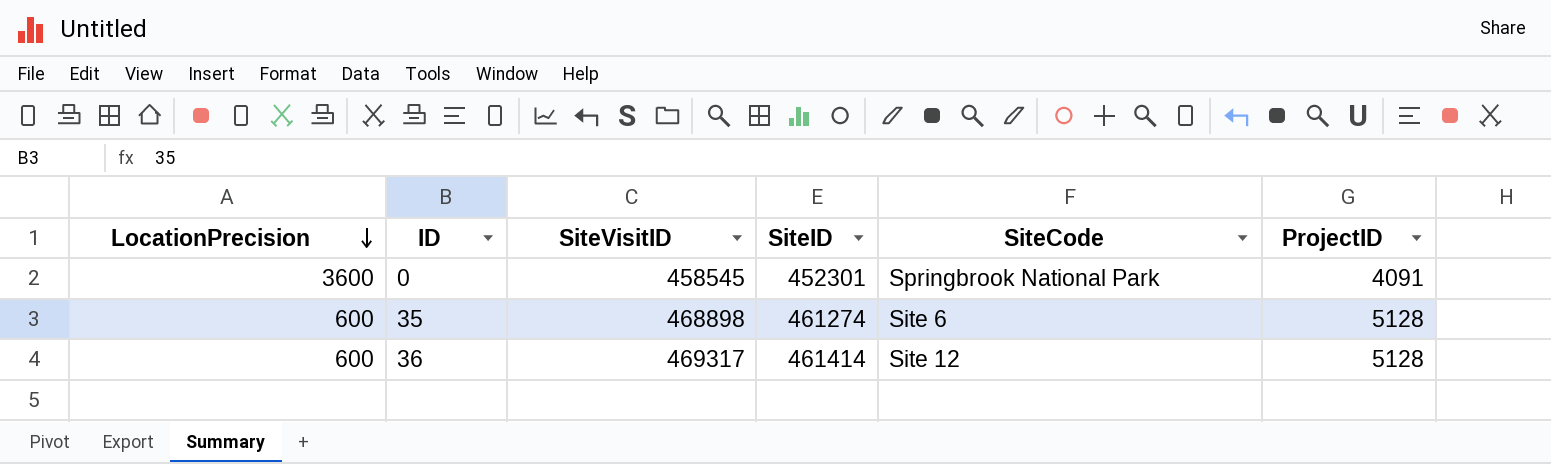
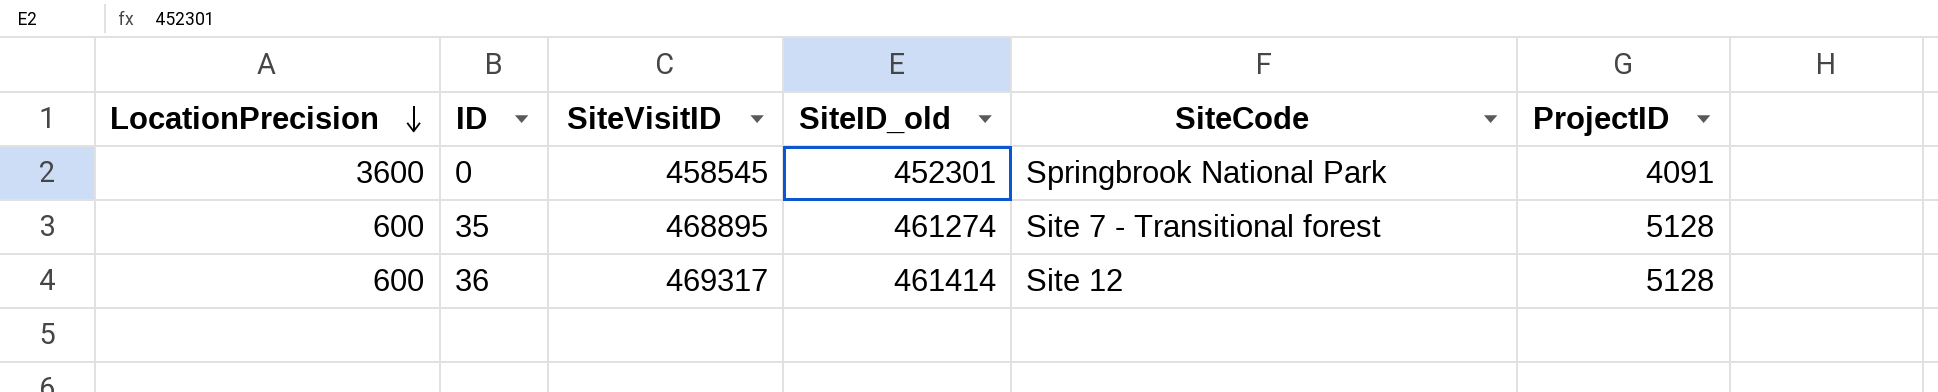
column name: SiteID -> SiteID_old
35 | SiteVisitID: 468898 -> 468895
35 | SiteCode: Site 6 -> Site 7 - Transitional forest

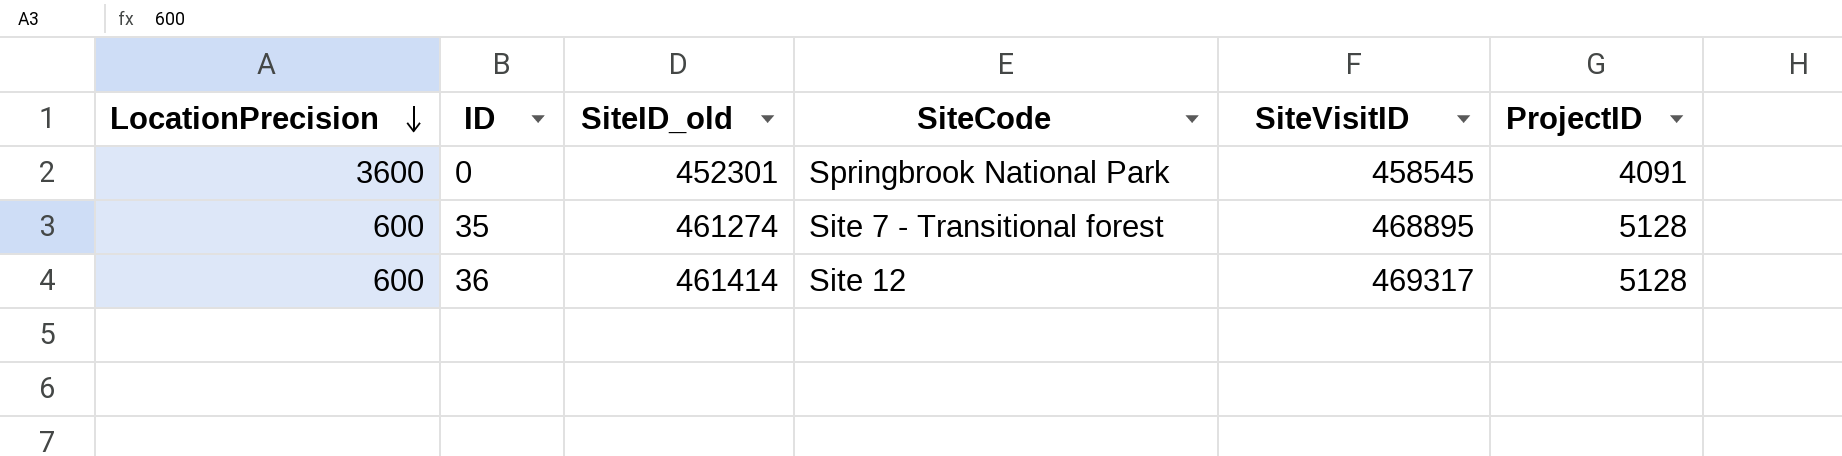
column SiteVisitID | position: 3 -> 5

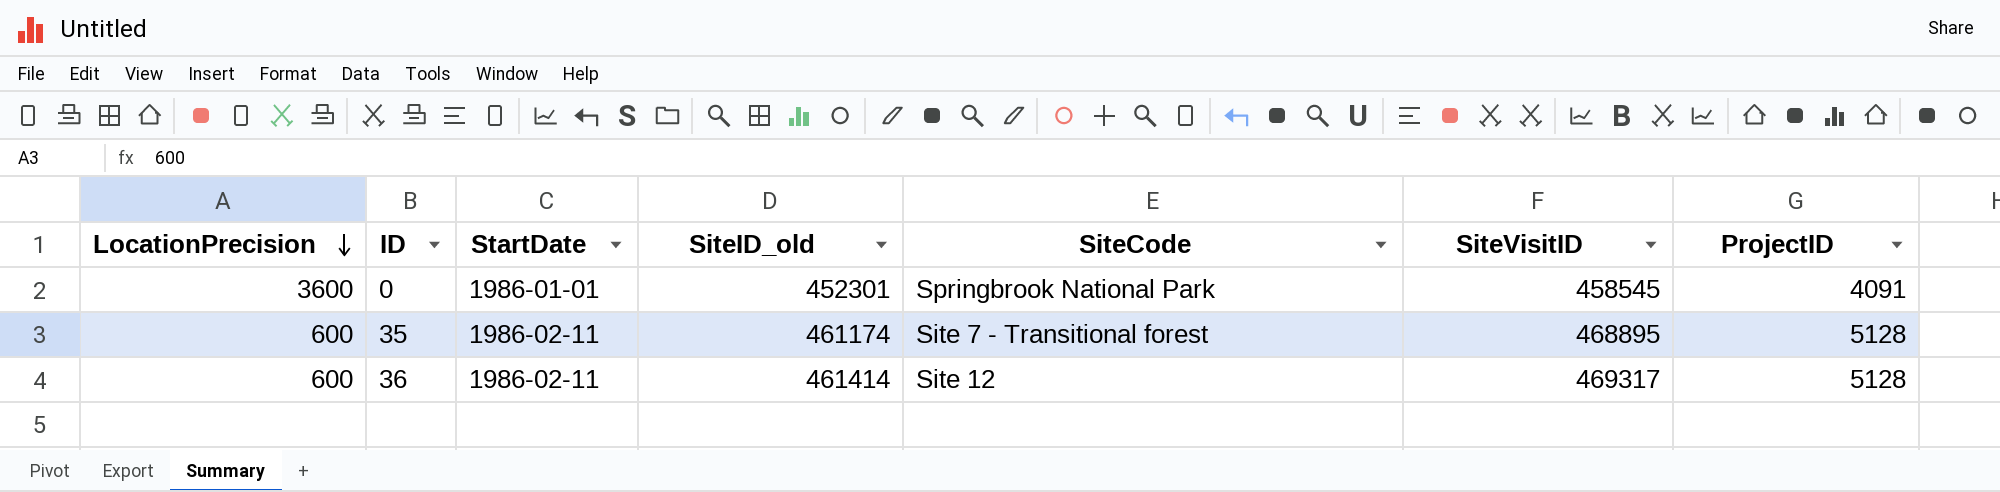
column StartDate | position: none -> 3
35 | SiteID_old: 461274 -> 461174

